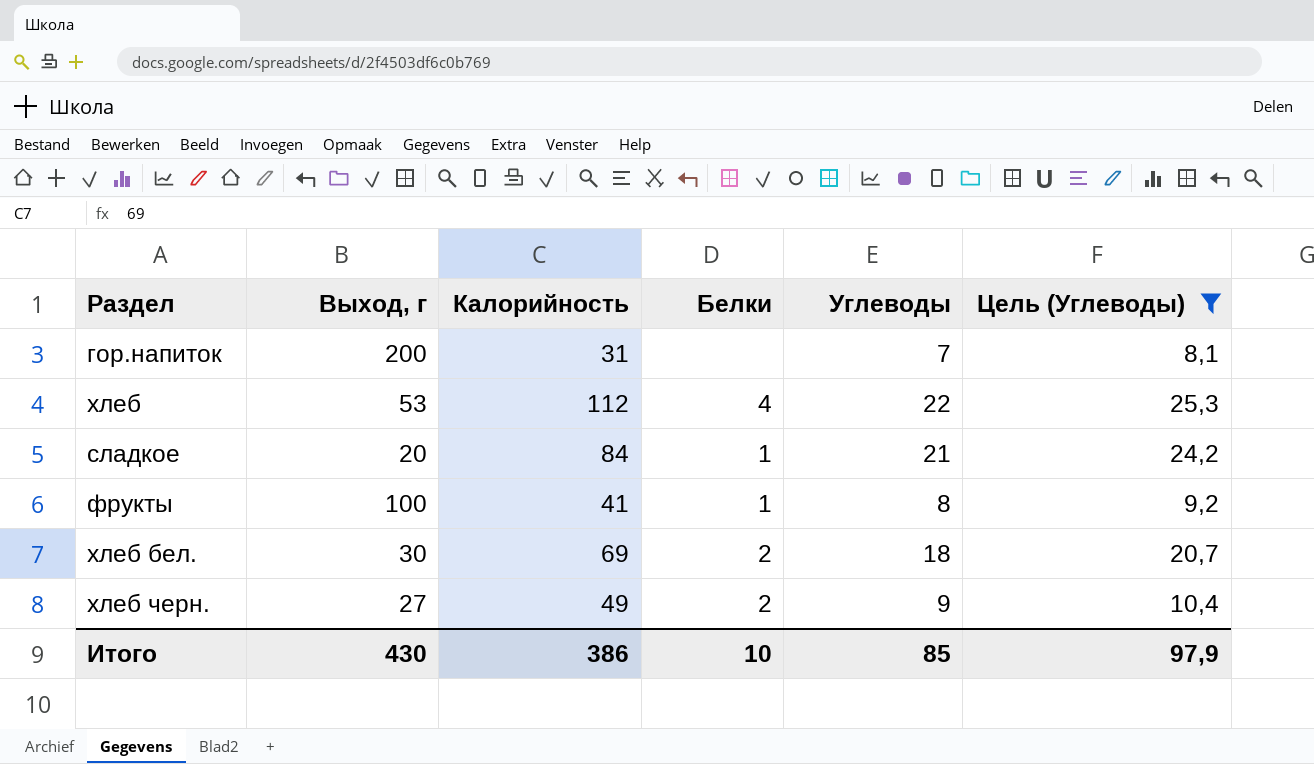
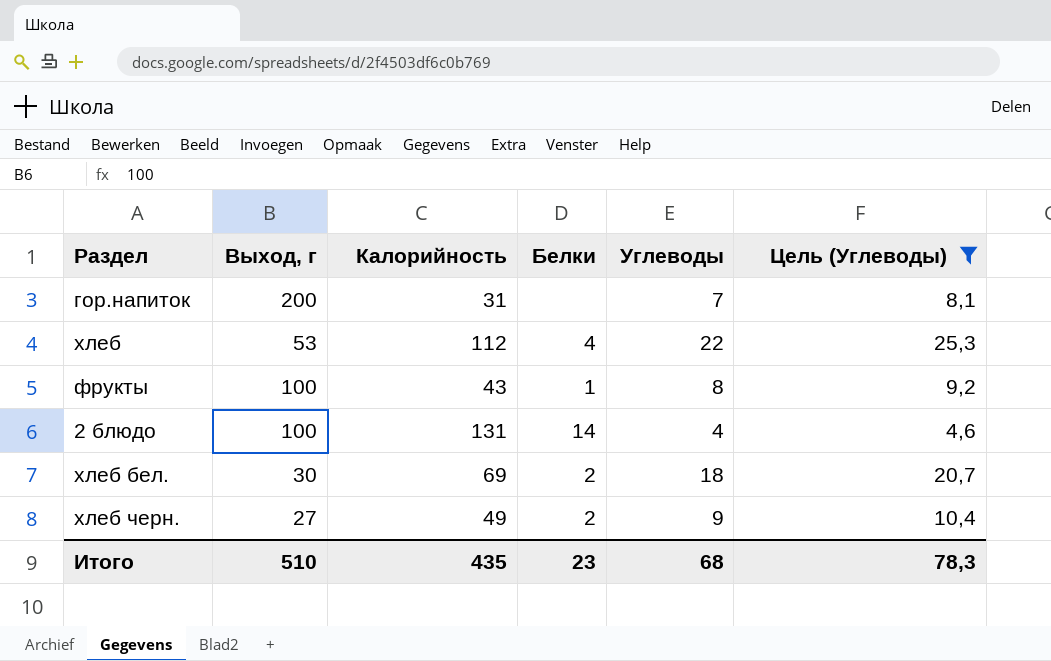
row сладкое: 20 | 84 | 1 | 21 | 24,2 -> none
фрукты | Калорийность: 41 -> 43
row 2 блюдо: none -> 100 | 131 | 14 | 4 | 4,6
Итого | Выход, г: 430 -> 510
Итого | Калорийность: 386 -> 435
Итого | Белки: 10 -> 23
Итого | Углеводы: 85 -> 68
Итого | Цель (Углеводы): 97,9 -> 78,3

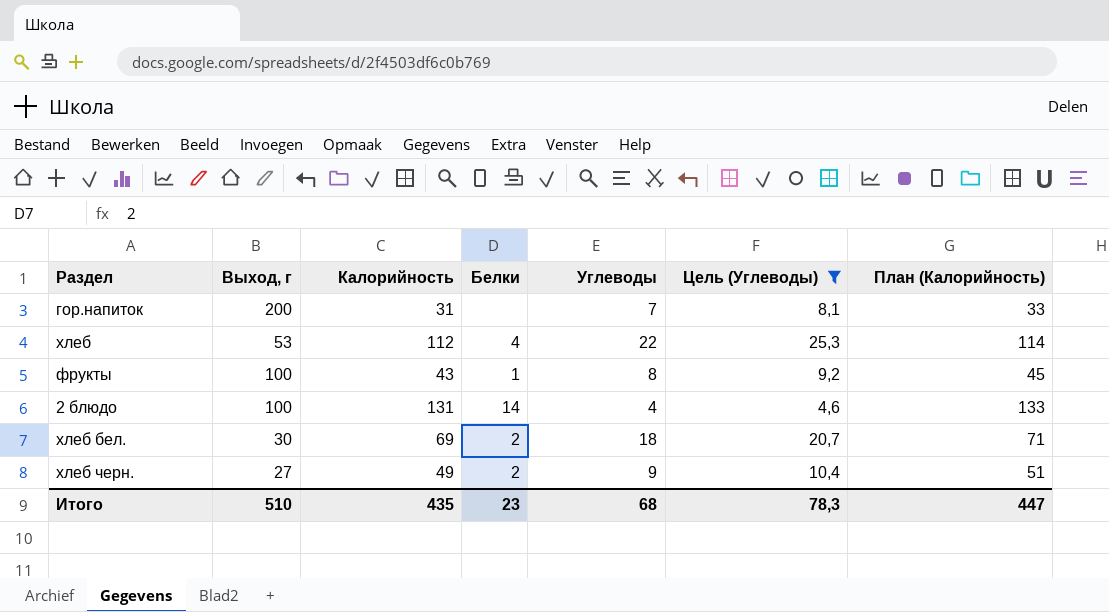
column План (Калорийность) | formula: none -> [Калорийность] + 2

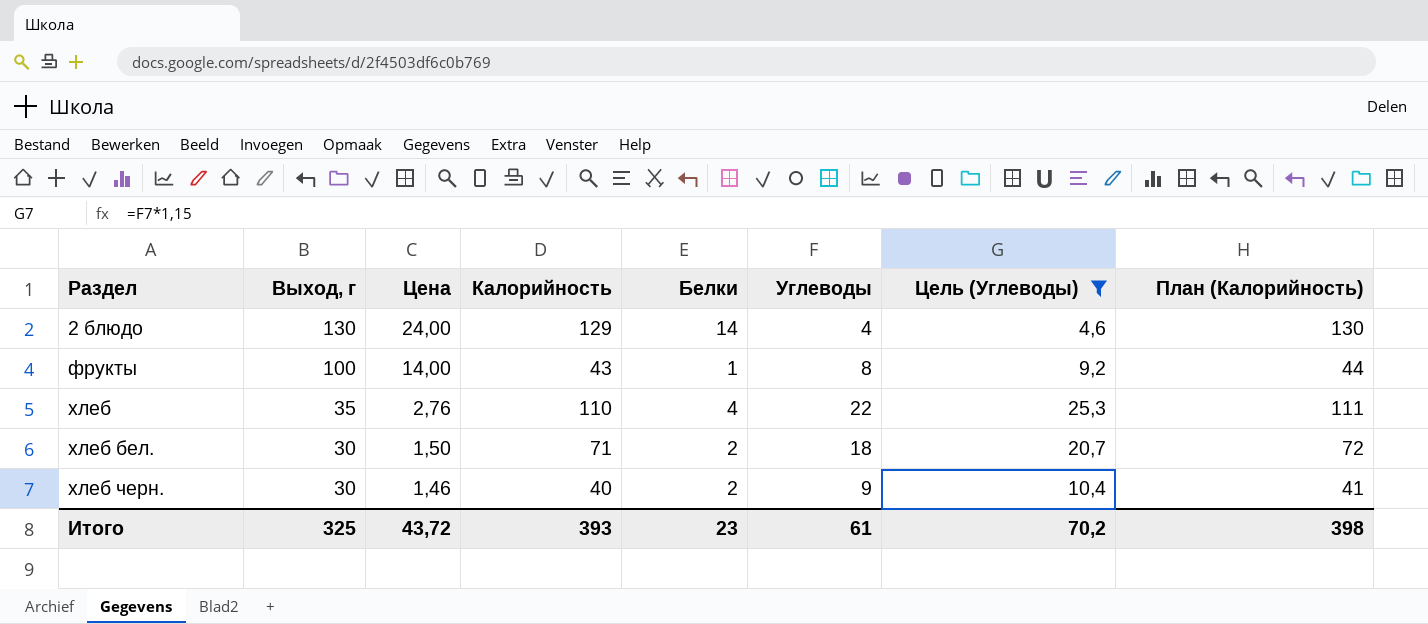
row order: none -> Раздел ascending
column Цена | position: none -> 3
column План (Калорийность) | formula: [Калорийность] + 2 -> [Калорийность] + 1
row гор.напиток: 200 | 31 | none | 7 | 8,1 | 33 -> none
2 блюдо | Выход, г: 100 -> 130
2 блюдо | Калорийность: 131 -> 129
хлеб | Выход, г: 53 -> 35
хлеб | Калорийность: 112 -> 110
хлеб бел. | Калорийность: 69 -> 71
хлеб черн. | Выход, г: 27 -> 30
хлеб черн. | Калорийность: 49 -> 40
Итого | Выход, г: 510 -> 325
Итого | Калорийность: 435 -> 393
Итого | Углеводы: 68 -> 61
Итого | Цель (Углеводы): 78,3 -> 70,2
Итого | План (Калорийность): 447 -> 398

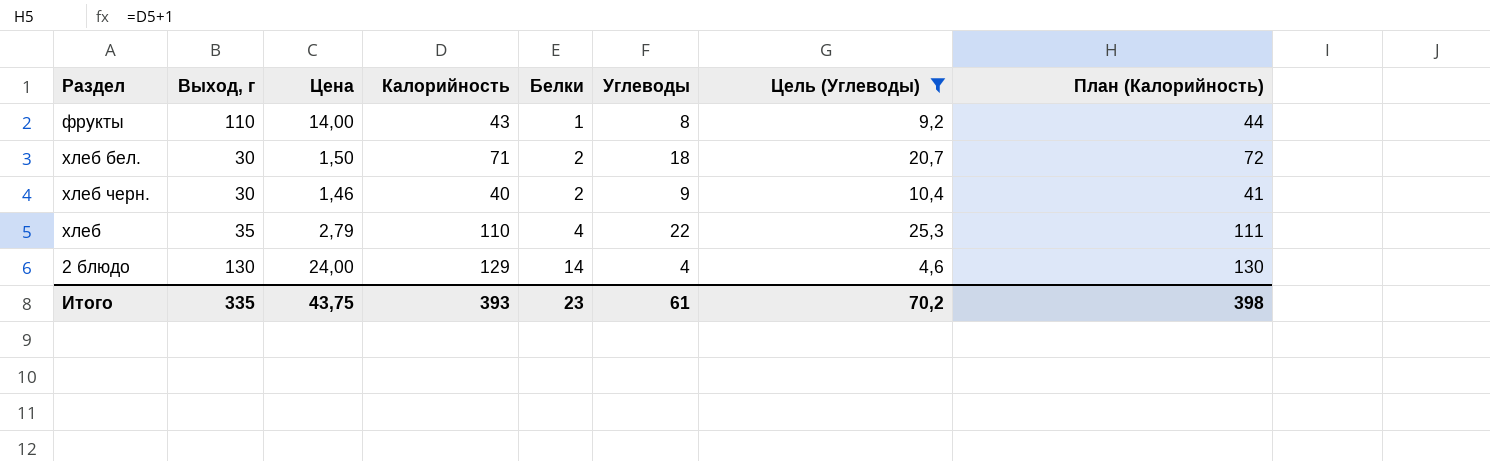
row order: Раздел ascending -> Белки ascending
фрукты | Выход, г: 100 -> 110
хлеб | Цена: 2,76 -> 2,79
Итого | Выход, г: 325 -> 335
Итого | Цена: 43,72 -> 43,75

